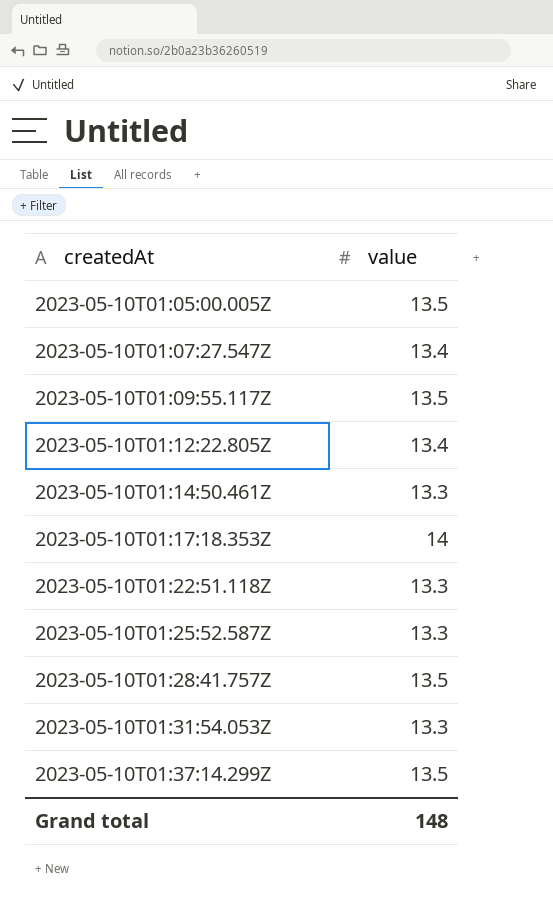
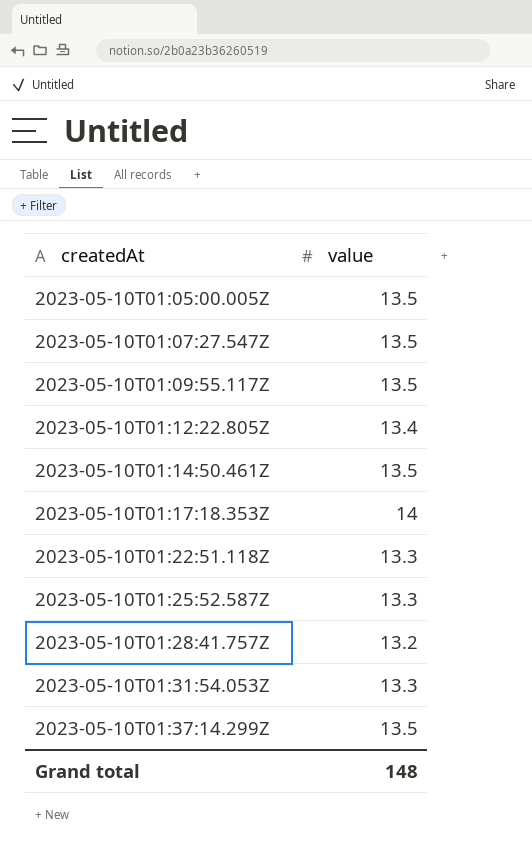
2023-05-10T01:07:27.547Z | value: 13.4 -> 13.5
2023-05-10T01:14:50.461Z | value: 13.3 -> 13.5
2023-05-10T01:28:41.757Z | value: 13.5 -> 13.2

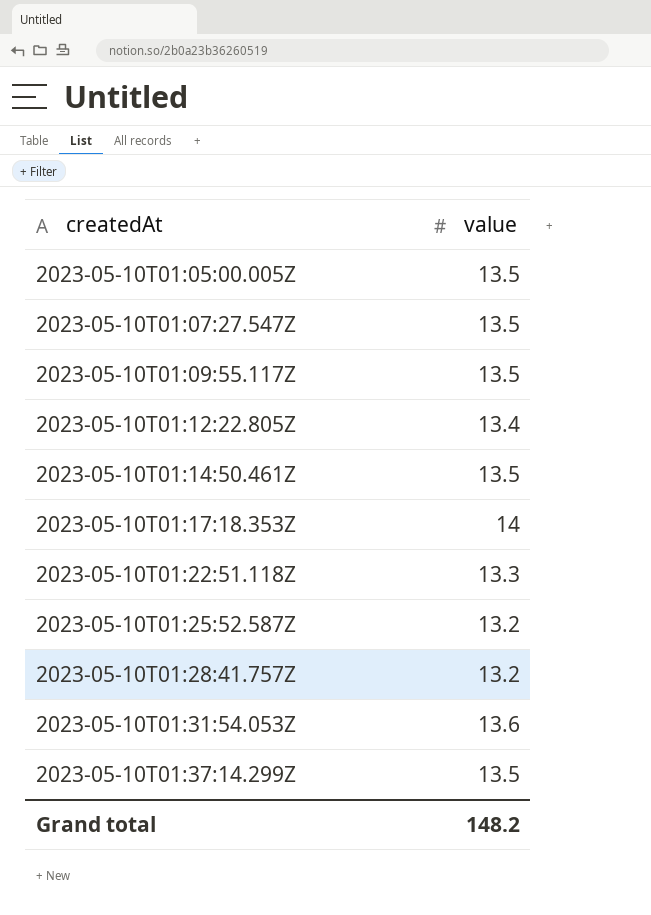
2023-05-10T01:25:52.587Z | value: 13.3 -> 13.2
2023-05-10T01:31:54.053Z | value: 13.3 -> 13.6
Grand total | value: 148 -> 148.2

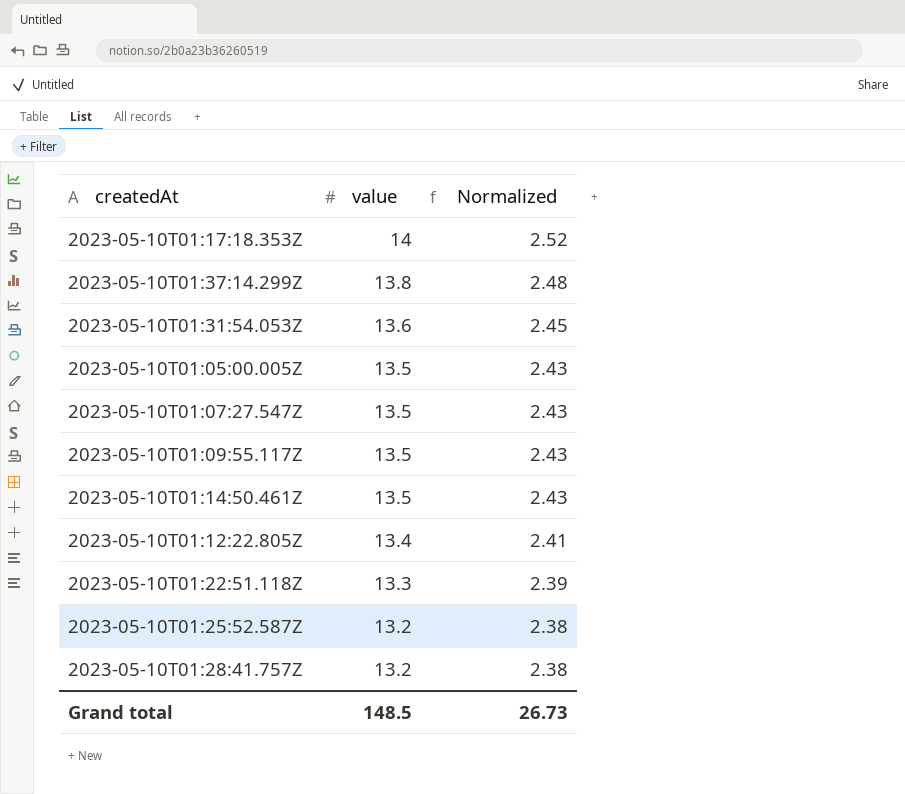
row order: createdAt ascending -> value descending
column Normalized | formula: none -> [value] * 0.18
2023-05-10T01:37:14.299Z | value: 13.5 -> 13.8
Grand total | value: 148.2 -> 148.5

